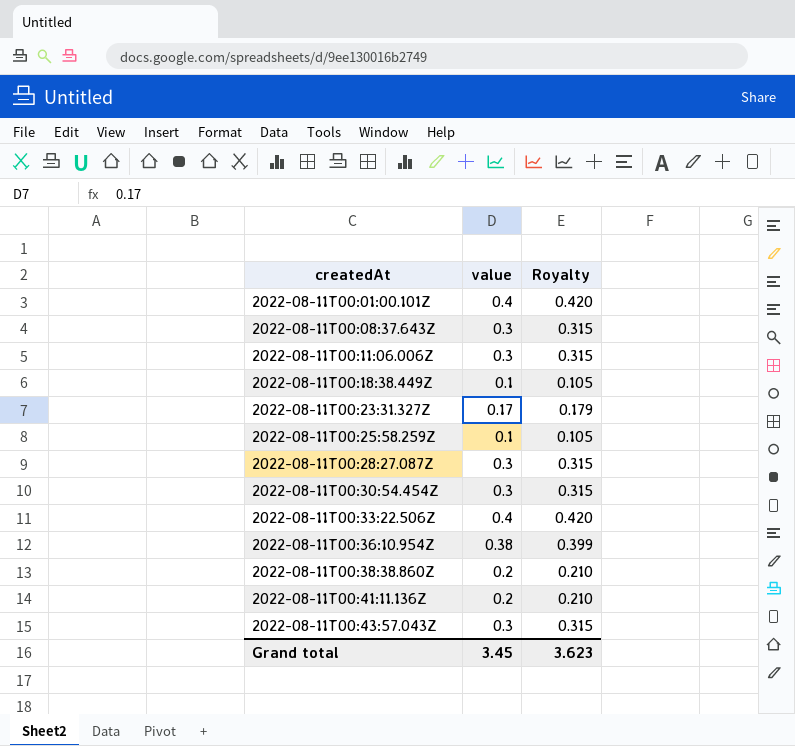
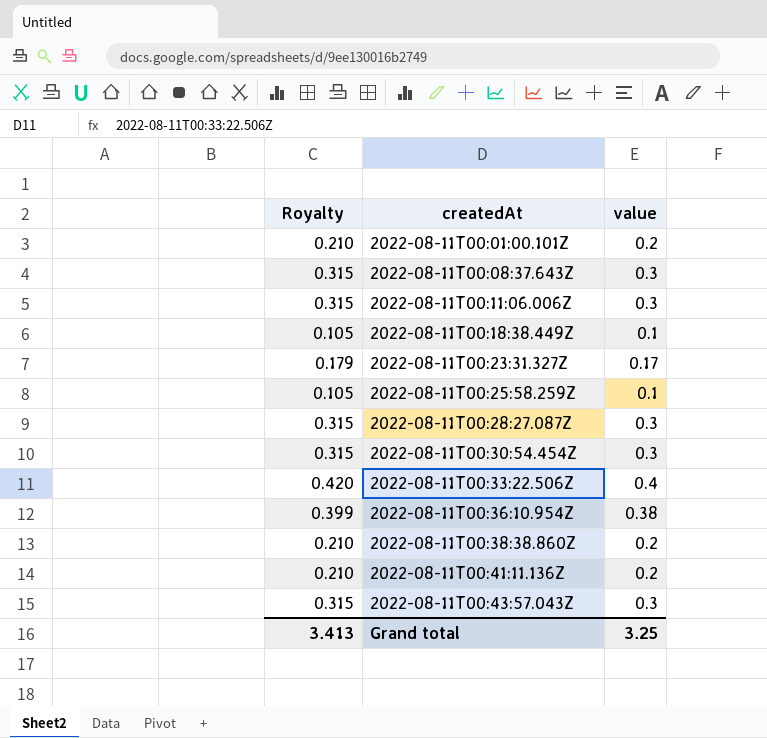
column Royalty | position: 3 -> 1
2022-08-11T00:01:00.101Z | Royalty: 0.420 -> 0.210
2022-08-11T00:01:00.101Z | value: 0.4 -> 0.2
Grand total | Royalty: 3.623 -> 3.413
Grand total | value: 3.45 -> 3.25

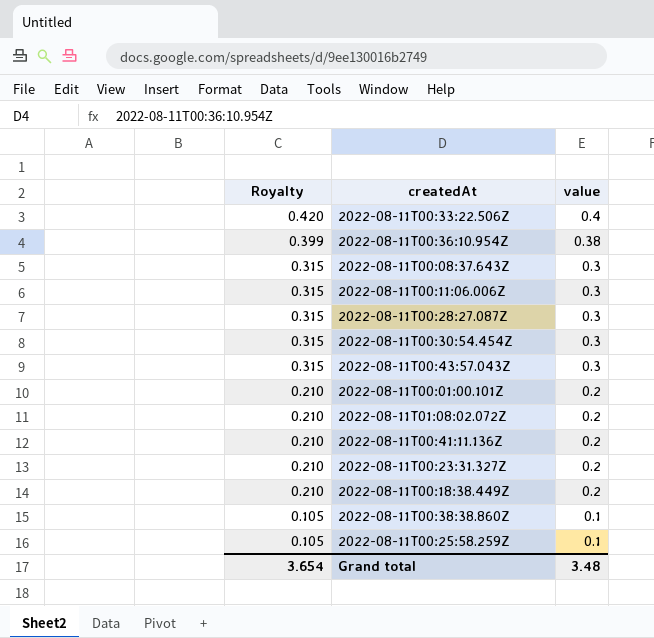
row order: createdAt ascending -> Royalty descending
row 2022-08-11T01:08:02.072Z: none -> 0.210 | 0.2
2022-08-11T00:23:31.327Z | Royalty: 0.179 -> 0.210
2022-08-11T00:23:31.327Z | value: 0.17 -> 0.2
2022-08-11T00:18:38.449Z | Royalty: 0.105 -> 0.210
2022-08-11T00:18:38.449Z | value: 0.1 -> 0.2
2022-08-11T00:38:38.860Z | Royalty: 0.210 -> 0.105
2022-08-11T00:38:38.860Z | value: 0.2 -> 0.1
Grand total | Royalty: 3.413 -> 3.654
Grand total | value: 3.25 -> 3.48

